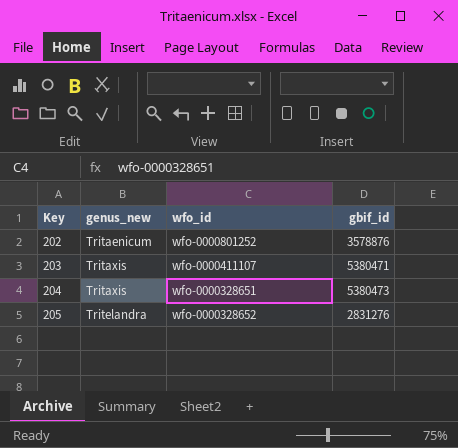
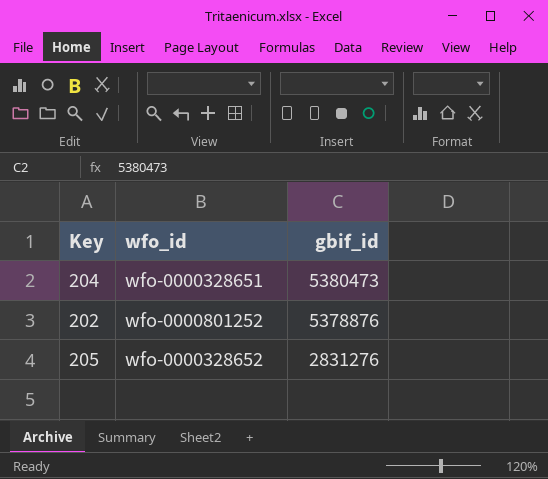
row order: Key ascending -> gbif_id descending
column genus_new | position: 2 -> none
row 203: Tritaxis | wfo-0000411107 | 5380471 -> none
202 | gbif_id: 3578876 -> 5378876

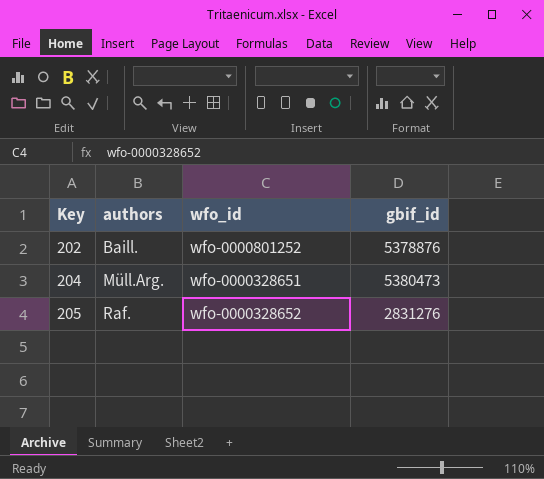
row order: gbif_id descending -> Key ascending
column authors | position: none -> 2

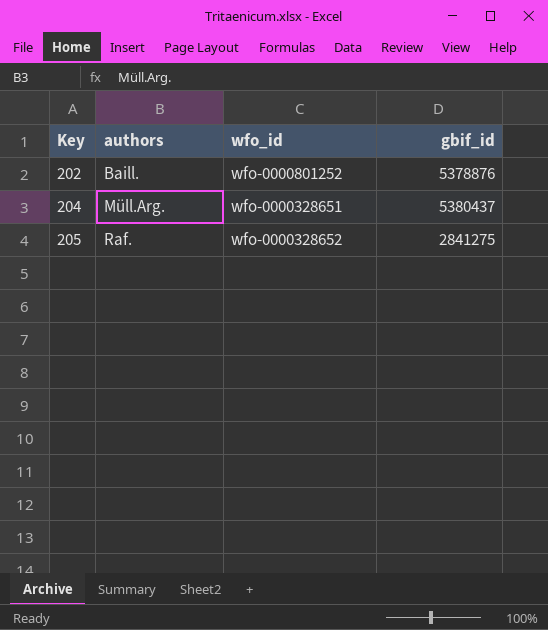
204 | gbif_id: 5380473 -> 5380437
205 | gbif_id: 2831276 -> 2841275

